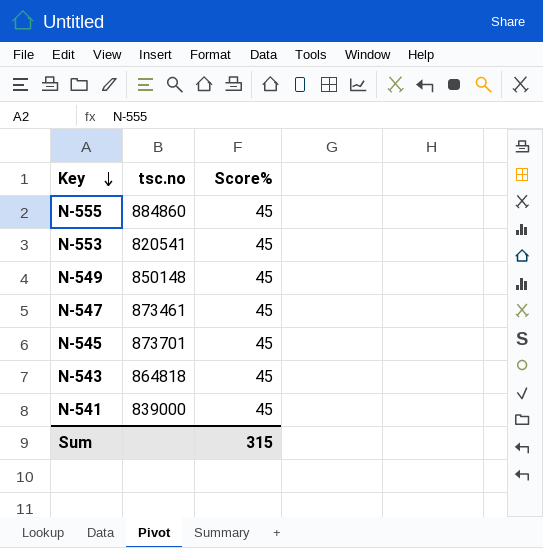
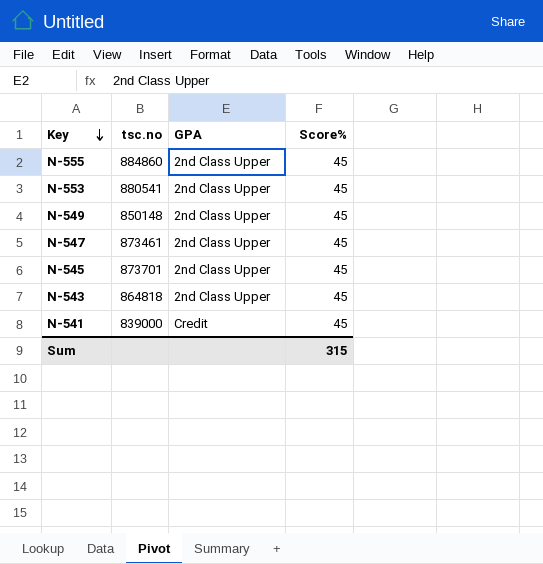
column GPA | position: none -> 3
N-553 | tsc.no: 820541 -> 880541

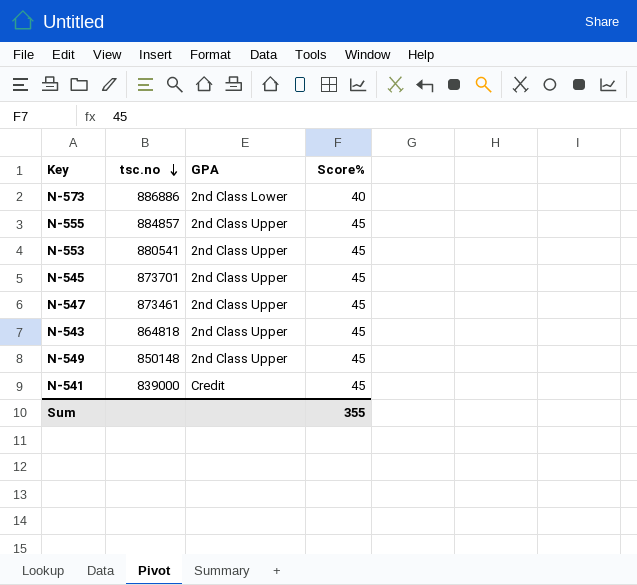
row order: Key descending -> tsc.no descending
row N-573: none -> 886886 | 2nd Class Lower | 40
N-555 | tsc.no: 884860 -> 884857
Sum | Score%: 315 -> 355

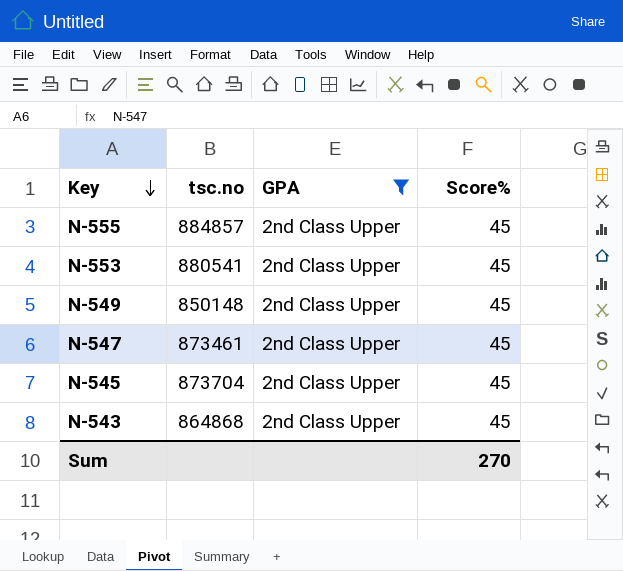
filter: none -> GPA = 2nd Class Upper
row order: tsc.no descending -> Key descending
N-545 | tsc.no: 873701 -> 873704
N-543 | tsc.no: 864818 -> 864868
Sum | Score%: 355 -> 270

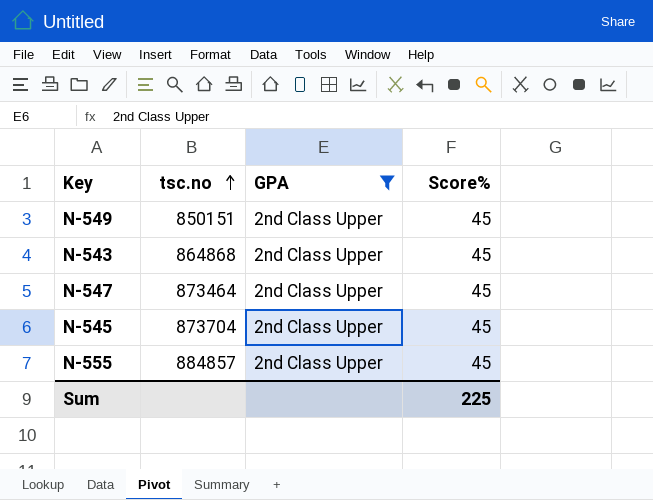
row order: Key descending -> tsc.no ascending
row N-553: 880541 | 2nd Class Upper | 45 -> none
N-549 | tsc.no: 850148 -> 850151
N-547 | tsc.no: 873461 -> 873464
Sum | Score%: 270 -> 225

